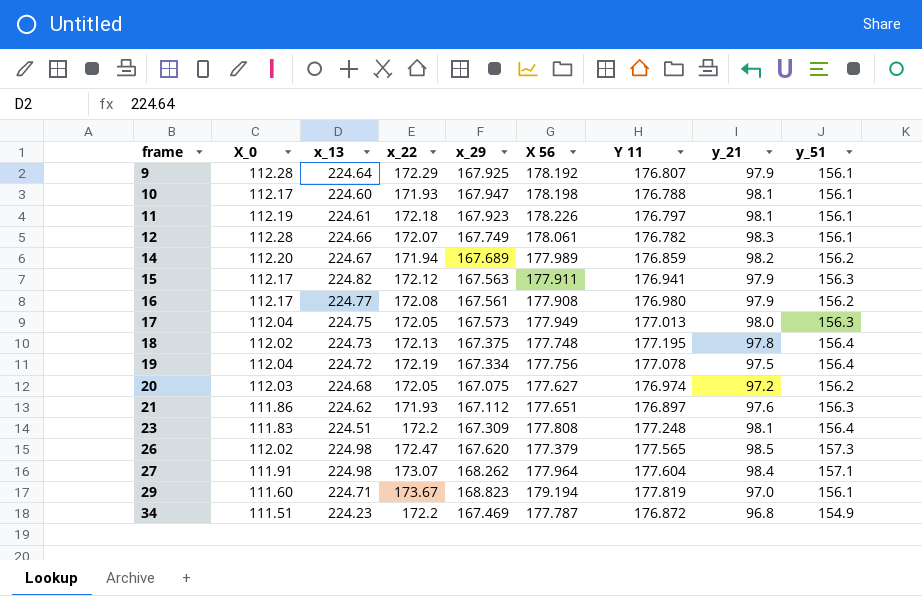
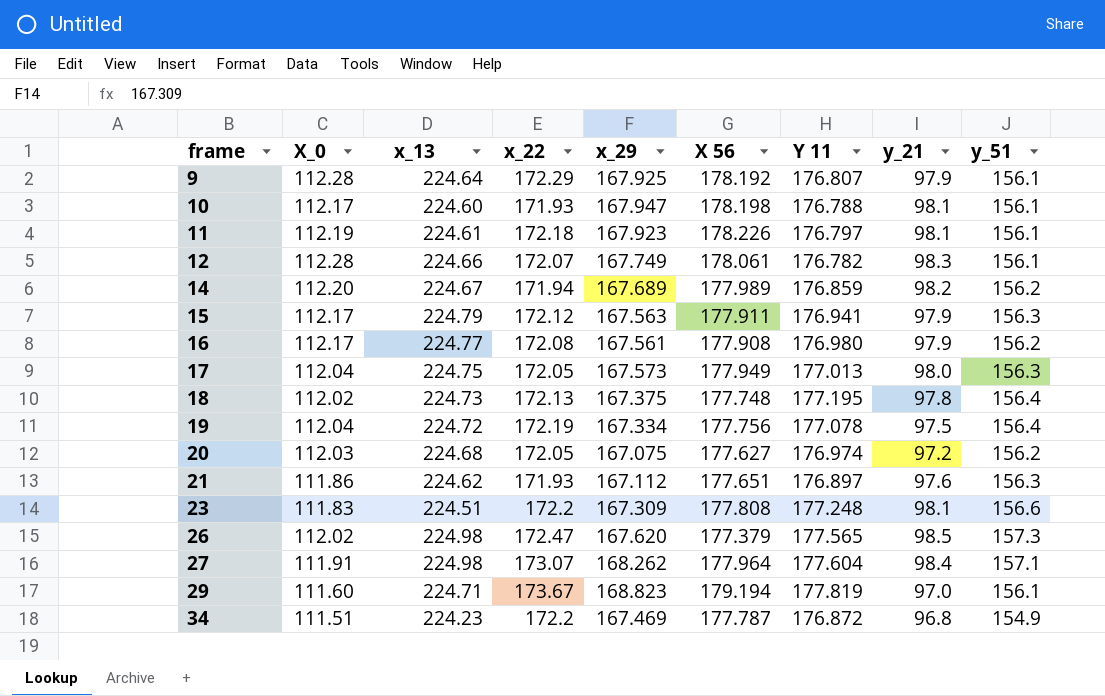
15 | x_13: 224.82 -> 224.79
23 | y_51: 156.4 -> 156.6

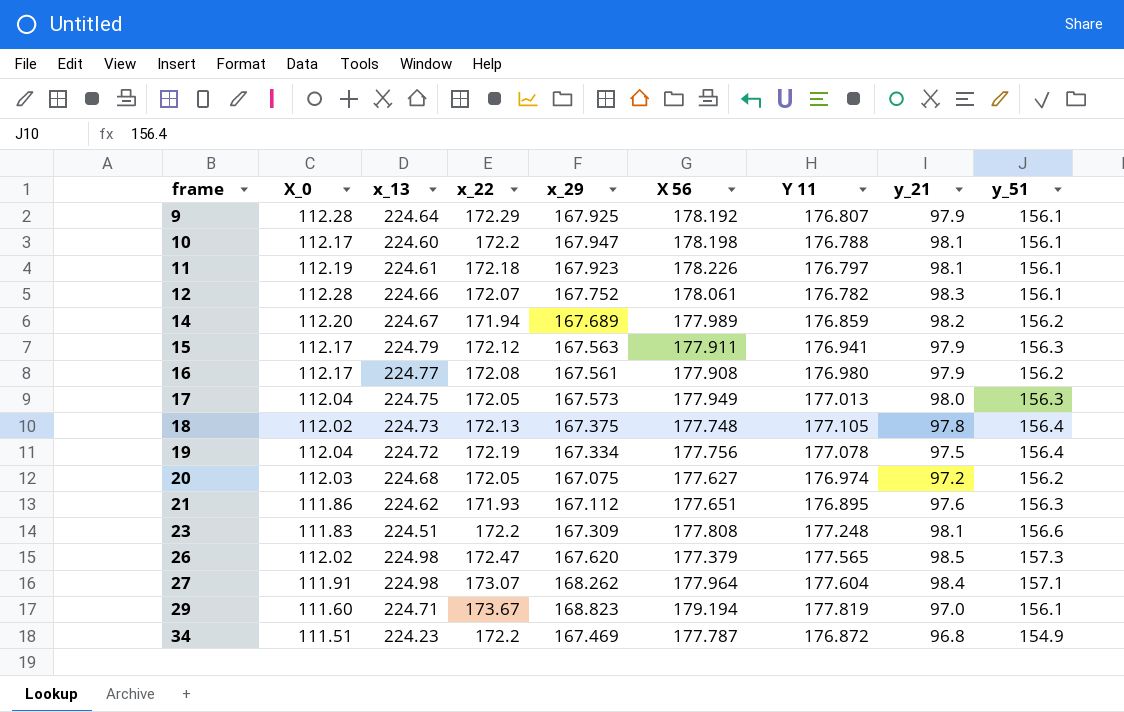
10 | x_22: 171.93 -> 172.2
12 | x_29: 167.749 -> 167.752
18 | Y 11: 177.195 -> 177.105
21 | Y 11: 176.897 -> 176.895

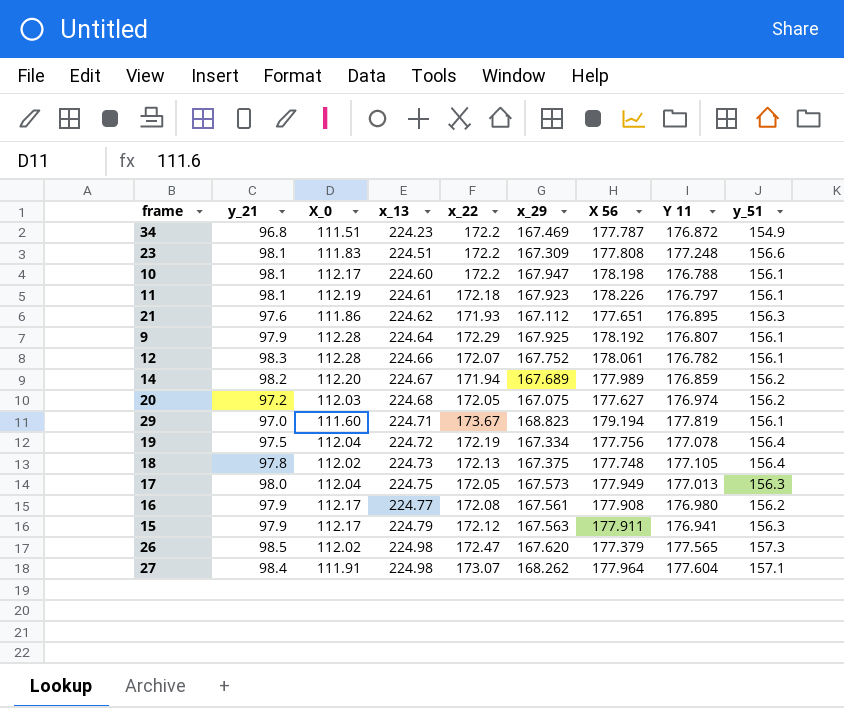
row order: frame ascending -> x_13 ascending
column y_21 | position: 8 -> 2

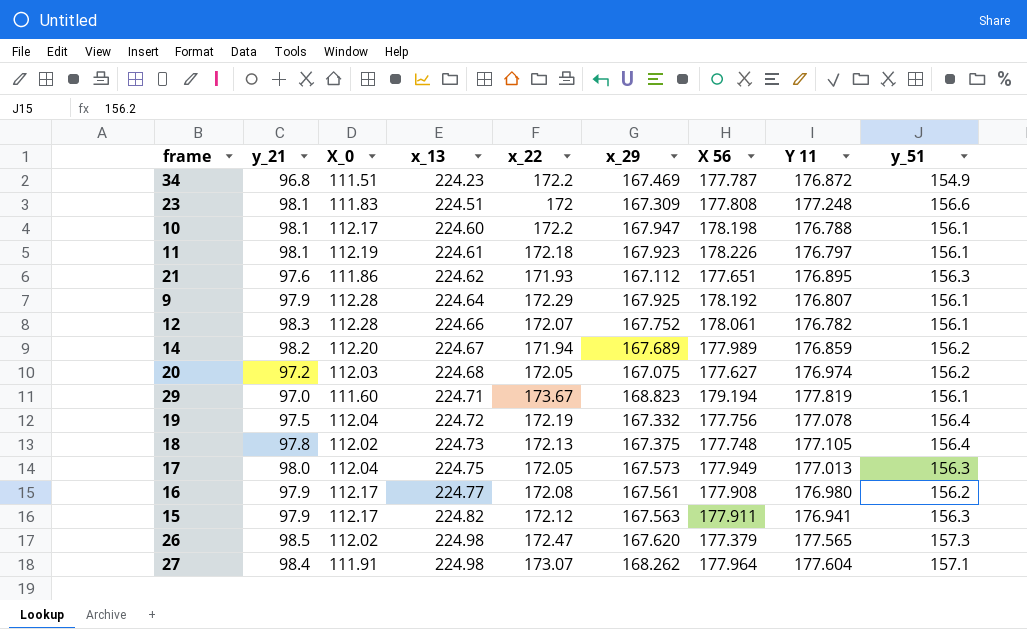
23 | x_22: 172.2 -> 172
19 | x_29: 167.334 -> 167.332
15 | x_13: 224.79 -> 224.82

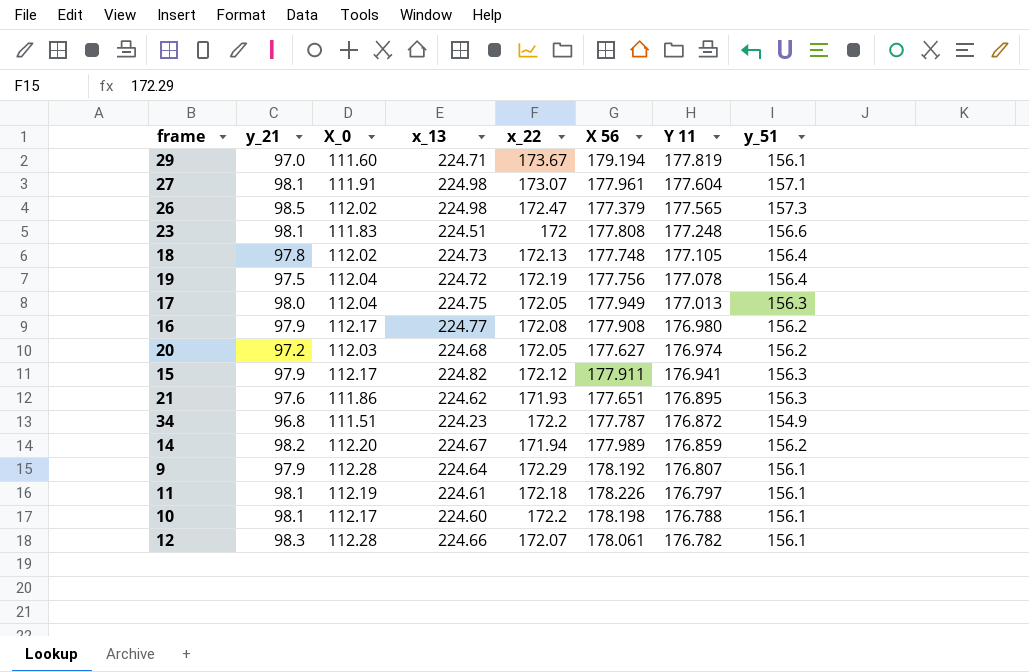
row order: x_13 ascending -> Y 11 descending
column x_29 | position: 6 -> none
27 | y_21: 98.4 -> 98.1
27 | X 56: 177.964 -> 177.961

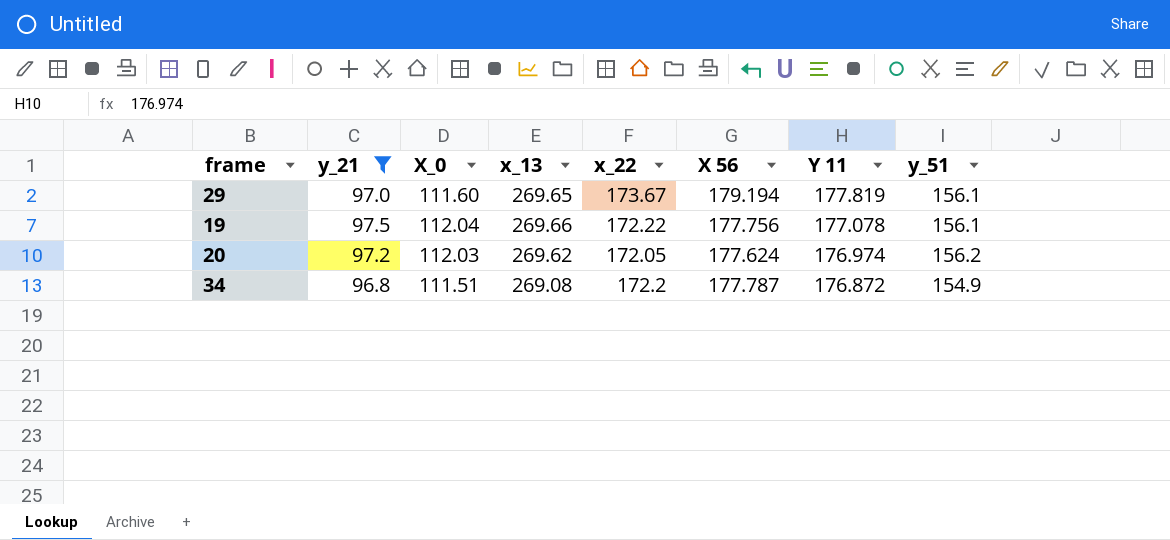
filter: none -> y_21 <= 97.5
29 | x_13: 224.71 -> 269.65
19 | x_13: 224.72 -> 269.66
19 | x_22: 172.19 -> 172.22
19 | y_51: 156.4 -> 156.1
20 | x_13: 224.68 -> 269.62
20 | X 56: 177.627 -> 177.624
34 | x_13: 224.23 -> 269.08

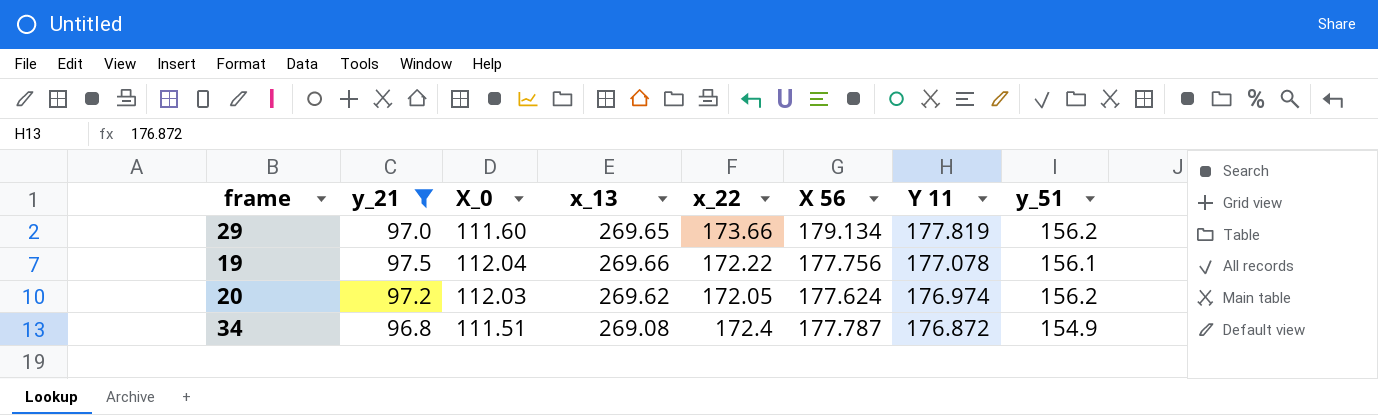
29 | x_22: 173.67 -> 173.66
29 | X 56: 179.194 -> 179.134
29 | y_51: 156.1 -> 156.2
34 | x_22: 172.2 -> 172.4

